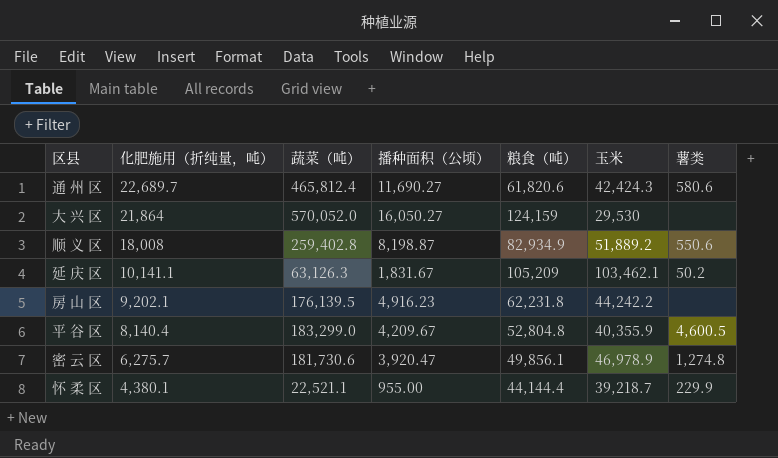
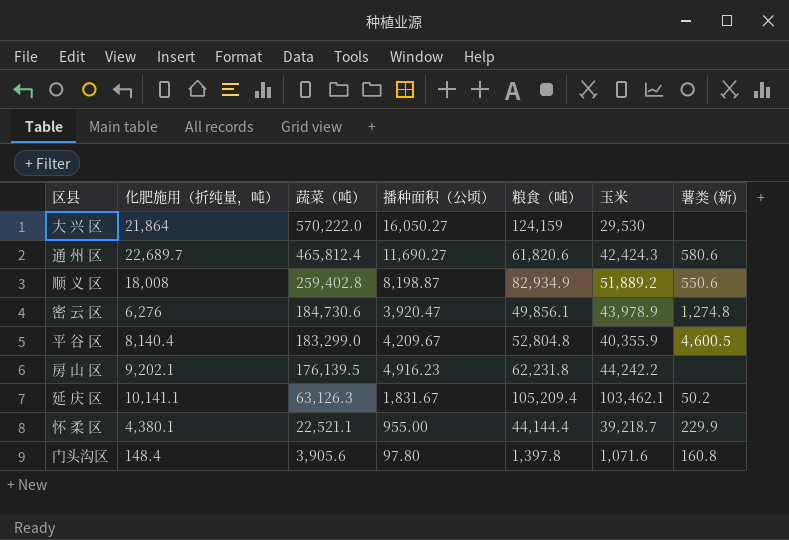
row order: 化肥施用（折纯量，吨） descending -> 蔬菜（吨） descending
column name: 薯类 -> 薯类 (新)
大 兴 区 | 蔬菜（吨）: 570,052.0 -> 570,222.0
密 云 区 | 化肥施用（折纯量，吨）: 6,275.7 -> 6,276
密 云 区 | 蔬菜（吨）: 181,730.6 -> 184,730.6
密 云 区 | 玉米: 46,978.9 -> 43,978.9
延 庆 区 | 粮食（吨）: 105,209 -> 105,209.4
row 门头沟区: none -> 148.4 | 3,905.6 | 97.80 | 1,397.8 | 1,071.6 | 160.8

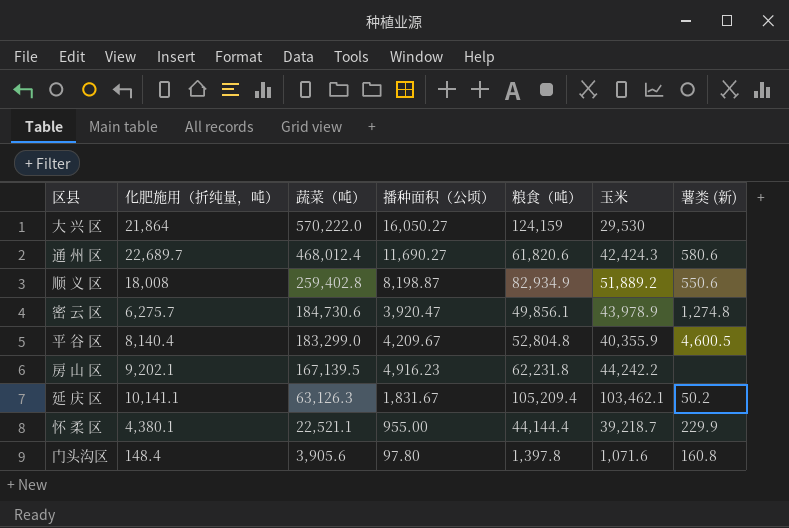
通 州 区 | 蔬菜（吨）: 465,812.4 -> 468,012.4
密 云 区 | 化肥施用（折纯量，吨）: 6,276 -> 6,275.7
房 山 区 | 蔬菜（吨）: 176,139.5 -> 167,139.5

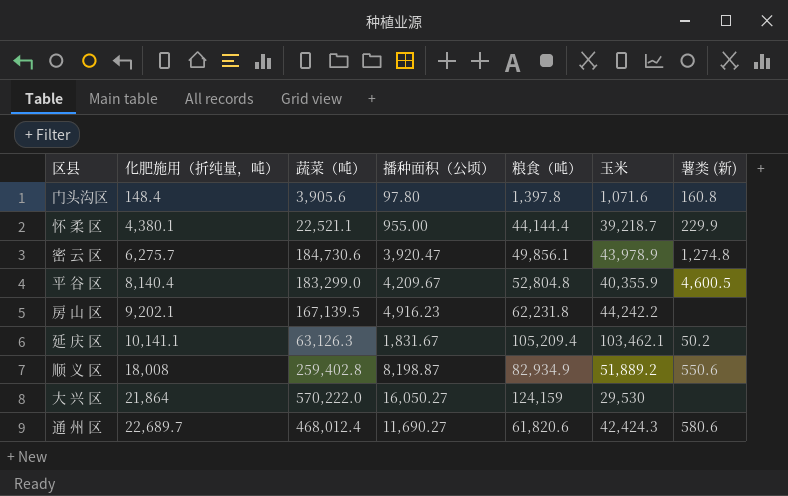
row order: 蔬菜（吨） descending -> 化肥施用（折纯量，吨） ascending

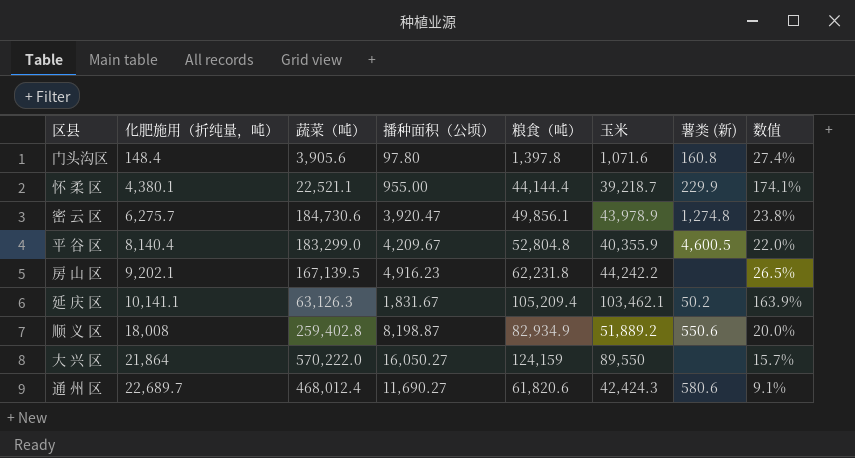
column 数值 | formula: none -> [玉米] / [蔬菜（吨）]
大 兴 区 | 玉米: 29,530 -> 89,550

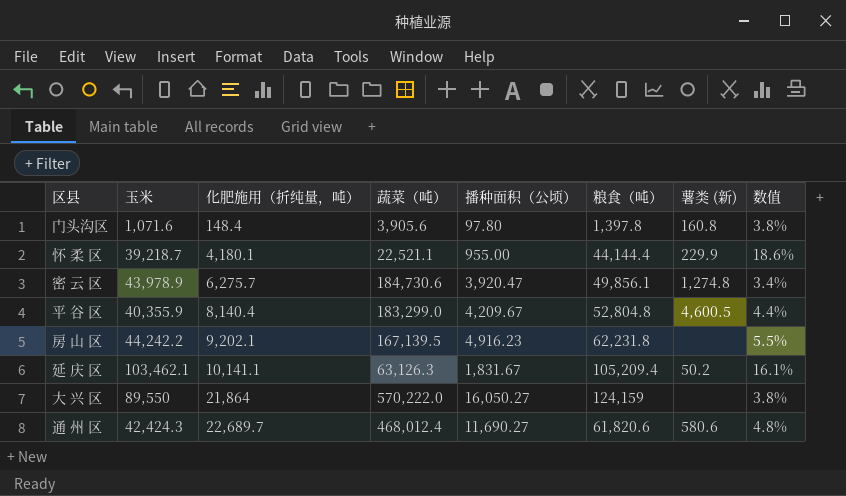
column 玉米 | position: 6 -> 2
column 数值 | formula: [玉米] / [蔬菜（吨）] -> [化肥施用（折纯量，吨）] / [蔬菜（吨）]
row 顺 义 区: 18,008 | 259,402.8 | 8,198.87 | 82,934.9 | 51,889.2 | 550.6 | 20.0% -> none
怀 柔 区 | 化肥施用（折纯量，吨）: 4,380.1 -> 4,180.1

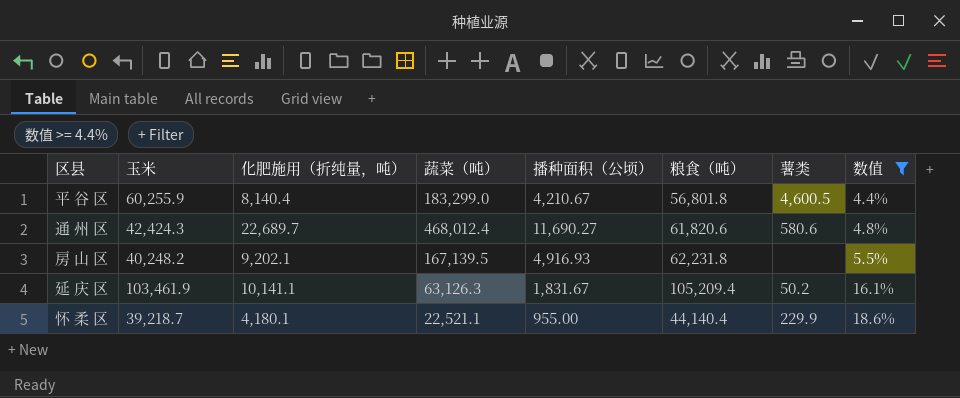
filter: none -> 数值 >= 4.4%
row order: 化肥施用（折纯量，吨） ascending -> 数值 ascending
column name: 薯类 (新) -> 薯类
平 谷 区 | 玉米: 40,355.9 -> 60,255.9
平 谷 区 | 播种面积（公顷）: 4,209.67 -> 4,210.67
平 谷 区 | 粮食（吨）: 52,804.8 -> 56,801.8
房 山 区 | 玉米: 44,242.2 -> 40,248.2
房 山 区 | 播种面积（公顷）: 4,916.23 -> 4,916.93
延 庆 区 | 玉米: 103,462.1 -> 103,461.9
怀 柔 区 | 粮食（吨）: 44,144.4 -> 44,140.4

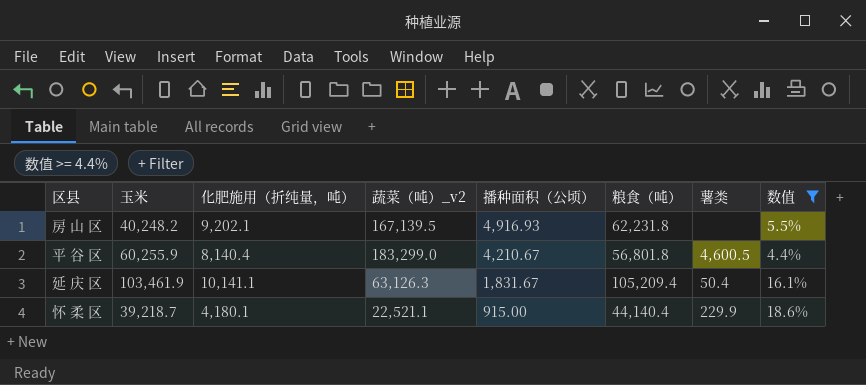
row order: 数值 ascending -> 播种面积（公顷） descending
column name: 蔬菜（吨） -> 蔬菜（吨）_v2
row 通 州 区: 42,424.3 | 22,689.7 | 468,012.4 | 11,690.27 | 61,820.6 | 580.6 | 4.8% -> none
延 庆 区 | 薯类: 50.2 -> 50.4
怀 柔 区 | 播种面积（公顷）: 955.00 -> 915.00

